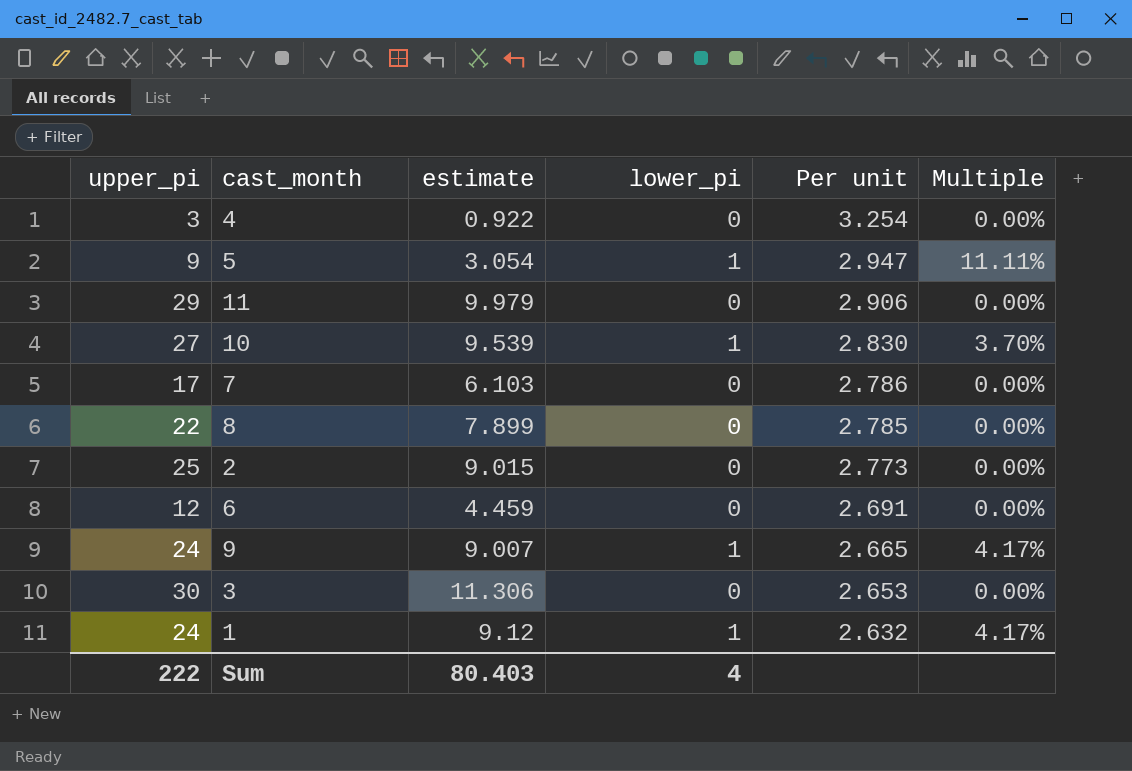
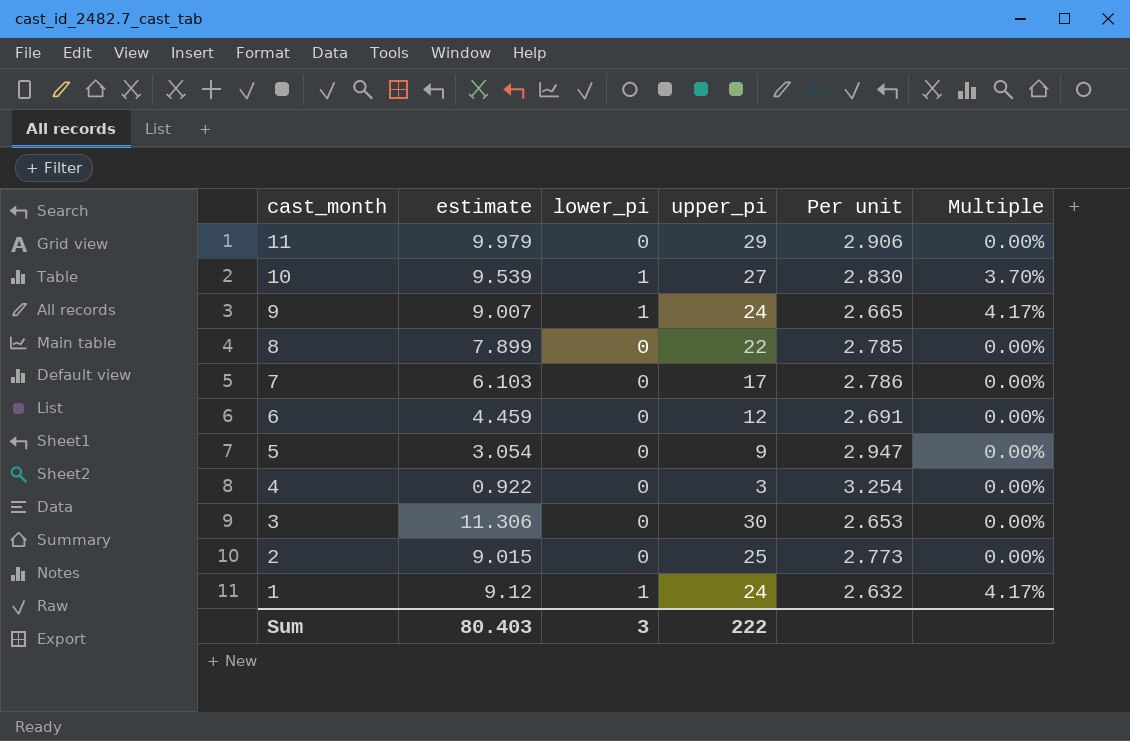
row order: Per unit descending -> cast_month descending
column upper_pi | position: 1 -> 4
5 | lower_pi: 1 -> 0
5 | Multiple: 11.11% -> 0.00%
Sum | lower_pi: 4 -> 3

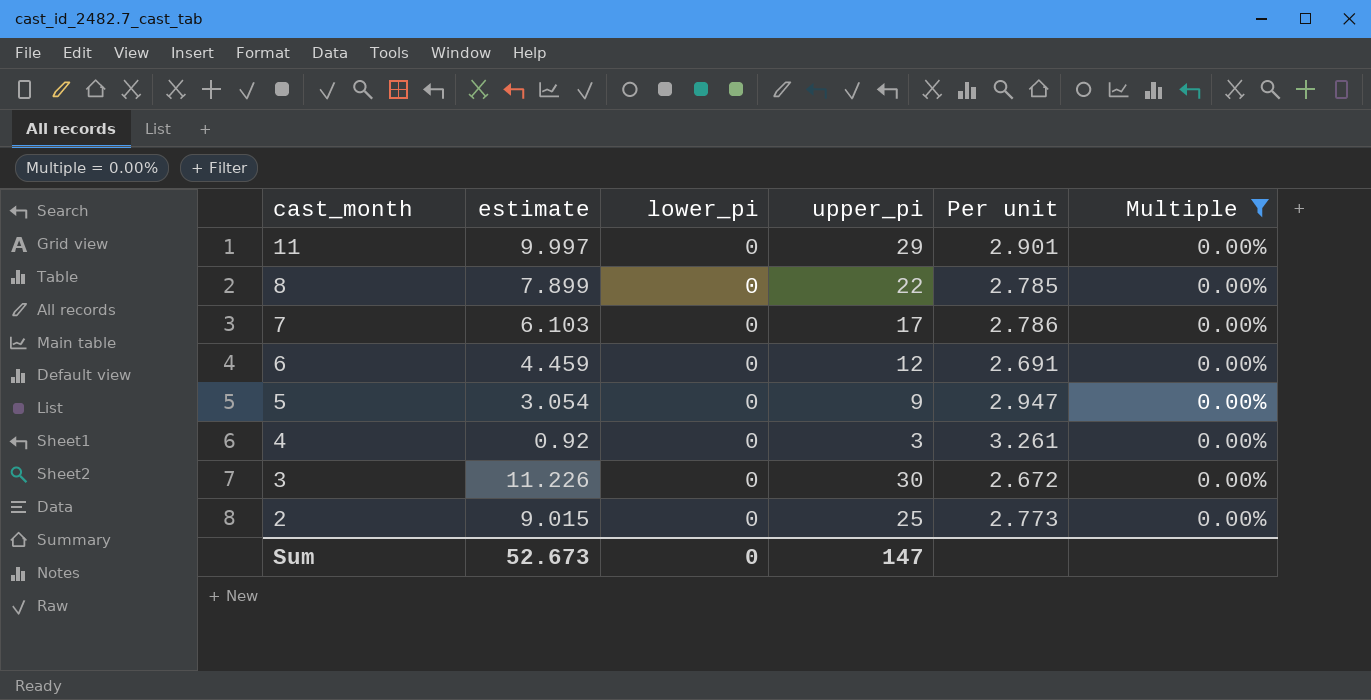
filter: none -> Multiple = 0.00%
11 | estimate: 9.979 -> 9.997
11 | Per unit: 2.906 -> 2.901
4 | estimate: 0.922 -> 0.92
4 | Per unit: 3.254 -> 3.261
3 | estimate: 11.306 -> 11.226
3 | Per unit: 2.653 -> 2.672
Sum | estimate: 80.403 -> 52.673
Sum | lower_pi: 3 -> 0
Sum | upper_pi: 222 -> 147

